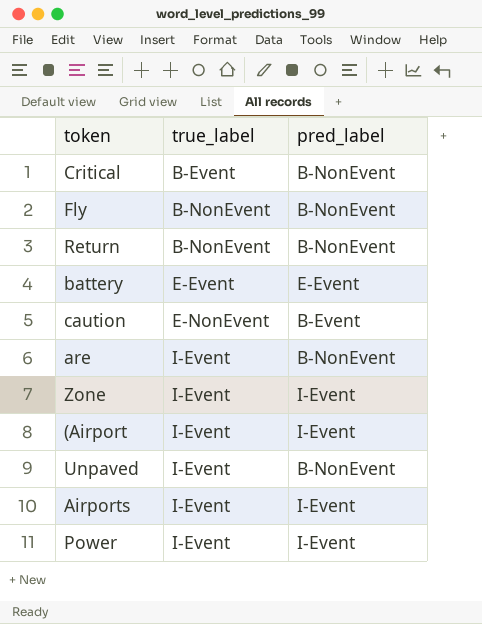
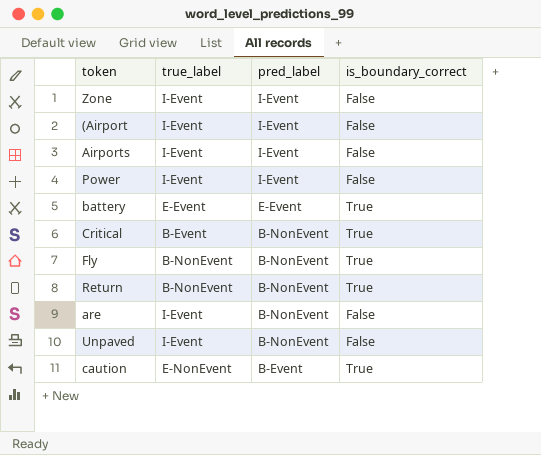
row order: true_label ascending -> pred_label descending
column is_boundary_correct | position: none -> 4

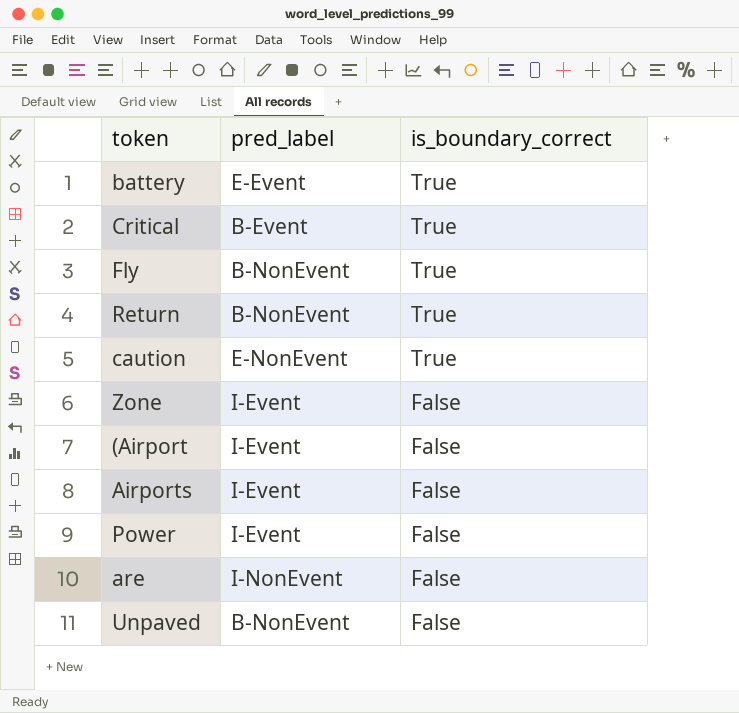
row order: pred_label descending -> is_boundary_correct descending
column true_label | position: 2 -> none
Critical | pred_label: B-NonEvent -> B-Event
caution | pred_label: B-Event -> E-NonEvent
are | pred_label: B-NonEvent -> I-NonEvent

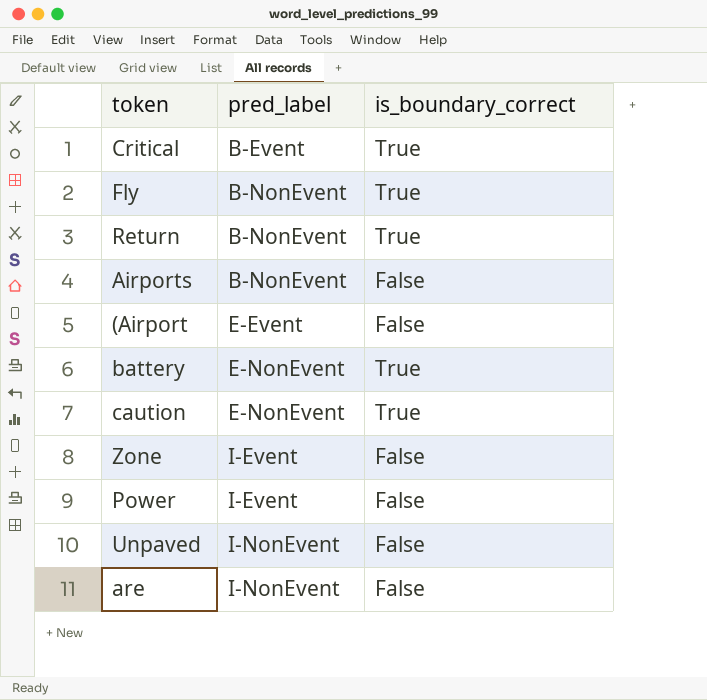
row order: is_boundary_correct descending -> pred_label ascending
Airports | pred_label: I-Event -> B-NonEvent
(Airport | pred_label: I-Event -> E-Event
battery | pred_label: E-Event -> E-NonEvent
Unpaved | pred_label: B-NonEvent -> I-NonEvent

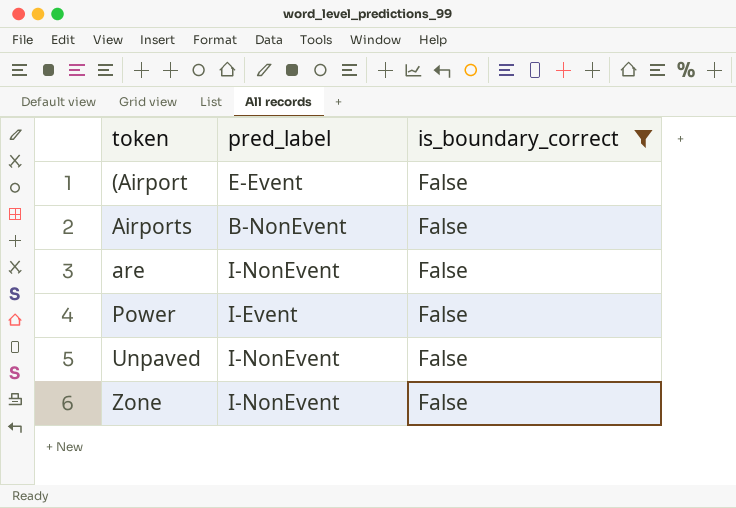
filter: none -> is_boundary_correct = False
row order: pred_label ascending -> token ascending
Zone | pred_label: I-Event -> I-NonEvent

